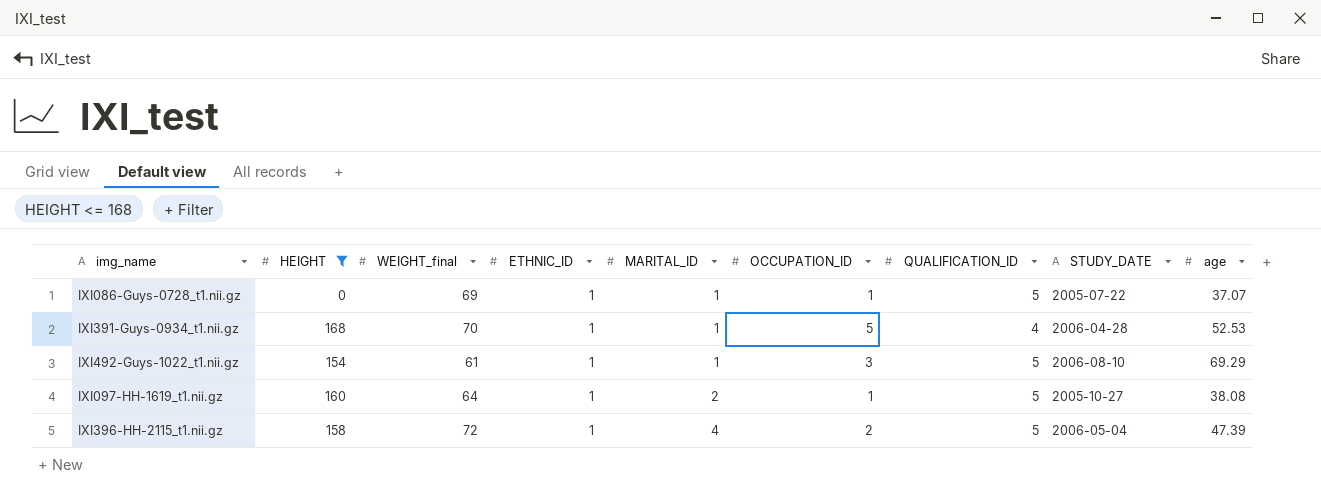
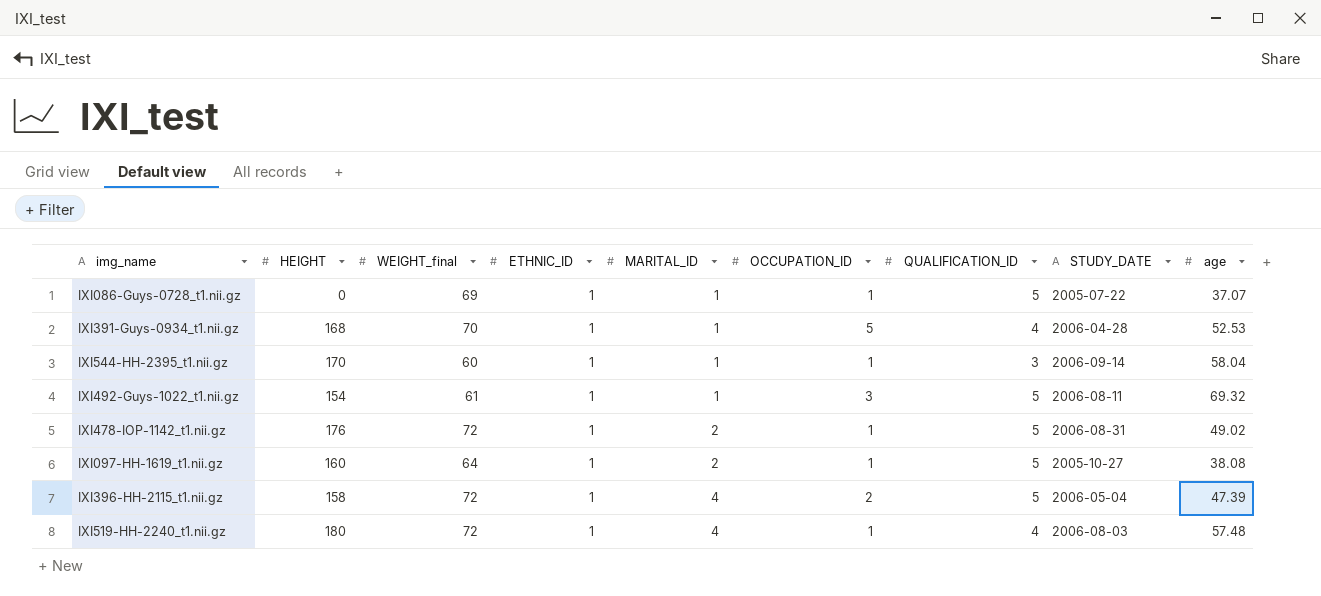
filter: HEIGHT <= 168 -> none
IXI492-Guys-1022_t1.nii.gz | STUDY_DATE: 2006-08-10 -> 2006-08-11
IXI492-Guys-1022_t1.nii.gz | age: 69.29 -> 69.32

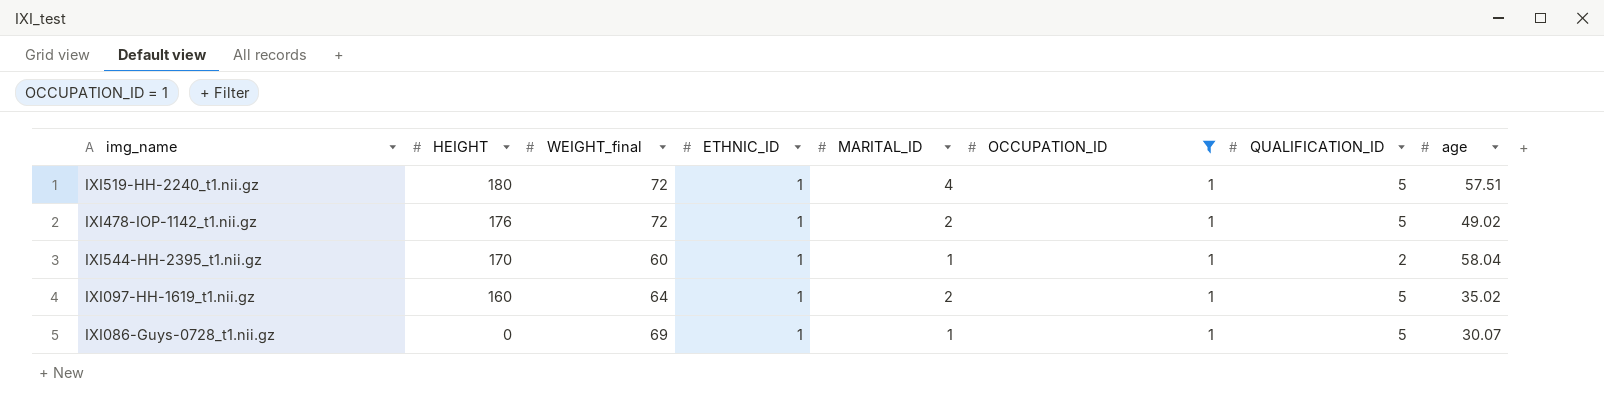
filter: none -> OCCUPATION_ID = 1
row order: MARITAL_ID ascending -> HEIGHT descending
column STUDY_DATE | position: 8 -> none
IXI519-HH-2240_t1.nii.gz | QUALIFICATION_ID: 4 -> 5
IXI519-HH-2240_t1.nii.gz | age: 57.48 -> 57.51
IXI544-HH-2395_t1.nii.gz | QUALIFICATION_ID: 3 -> 2
IXI097-HH-1619_t1.nii.gz | age: 38.08 -> 35.02
IXI086-Guys-0728_t1.nii.gz | age: 37.07 -> 30.07

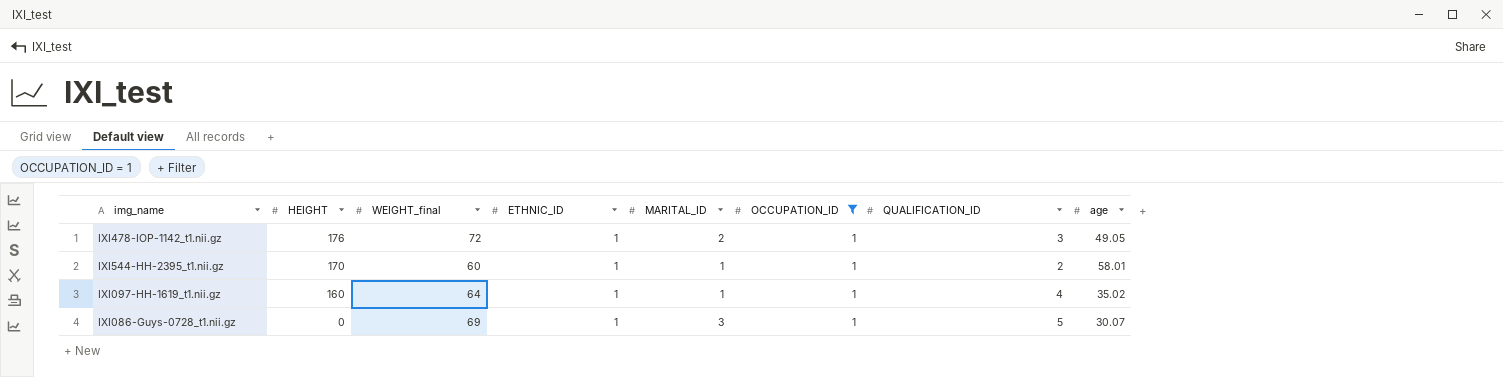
row IXI519-HH-2240_t1.nii.gz: 180 | 72 | 1 | 4 | 1 | 5 | 57.51 -> none
IXI478-IOP-1142_t1.nii.gz | QUALIFICATION_ID: 5 -> 3
IXI478-IOP-1142_t1.nii.gz | age: 49.02 -> 49.05
IXI544-HH-2395_t1.nii.gz | age: 58.04 -> 58.01
IXI097-HH-1619_t1.nii.gz | MARITAL_ID: 2 -> 1
IXI097-HH-1619_t1.nii.gz | QUALIFICATION_ID: 5 -> 4
IXI086-Guys-0728_t1.nii.gz | MARITAL_ID: 1 -> 3

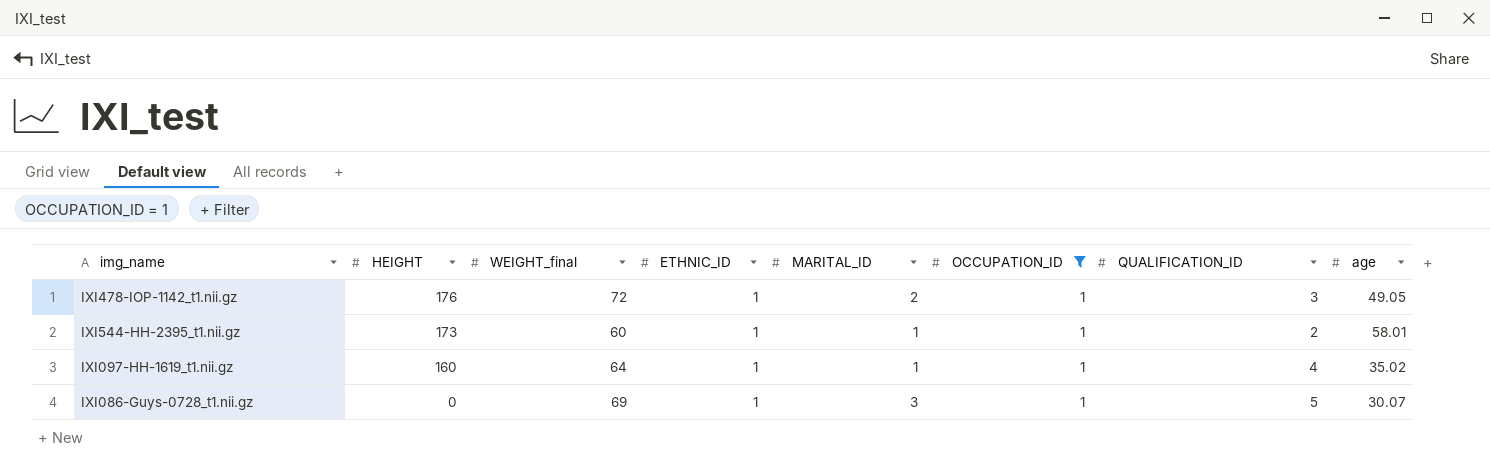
IXI544-HH-2395_t1.nii.gz | HEIGHT: 170 -> 173

